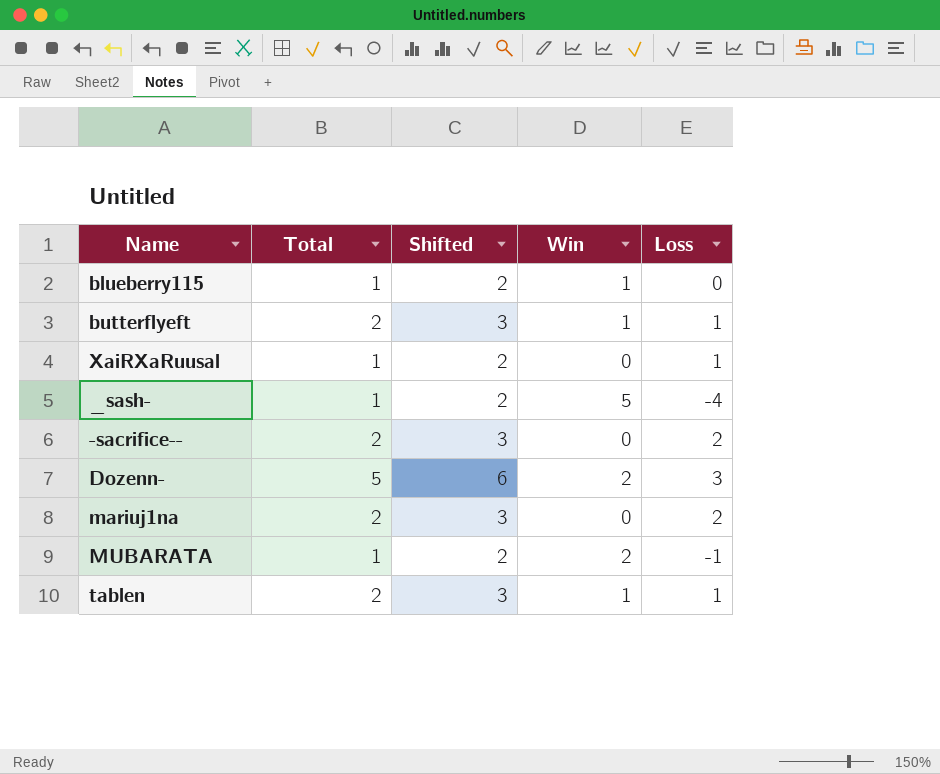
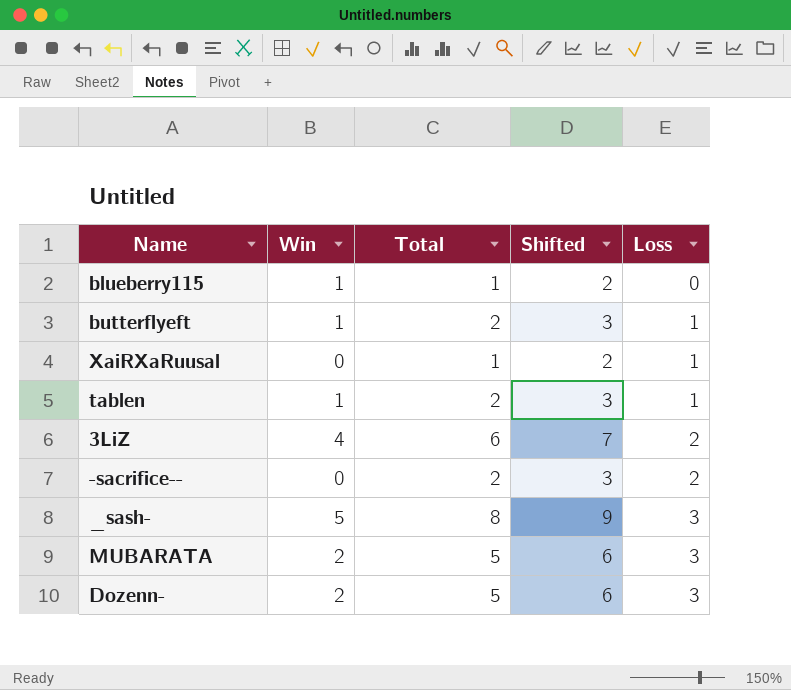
row order: none -> Loss ascending
column Win | position: 4 -> 2
row mariuj1na: 2 | 3 | 0 | 2 -> none
row 3LiZ: none -> 4 | 6 | 7 | 2
_sash- | Total: 1 -> 8
_sash- | Shifted: 2 -> 9
_sash- | Loss: -4 -> 3
MUBARATA | Total: 1 -> 5
MUBARATA | Shifted: 2 -> 6
MUBARATA | Loss: -1 -> 3

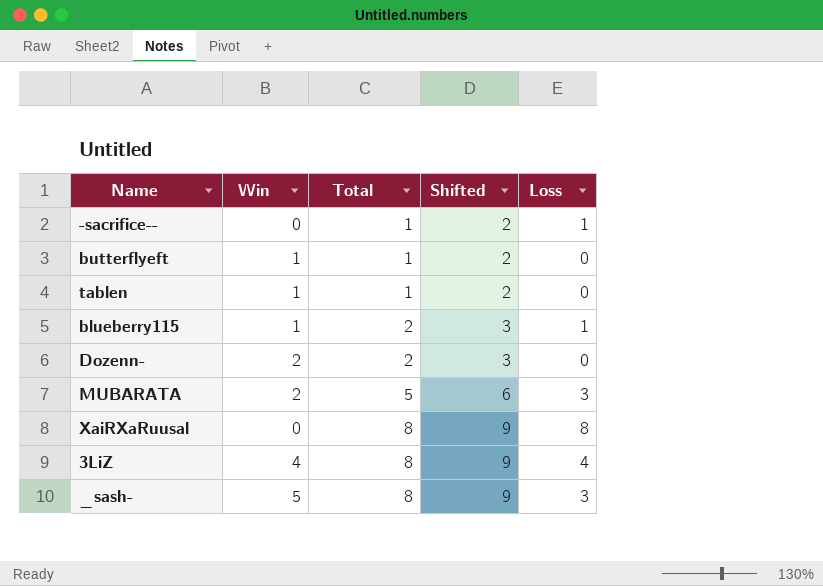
row order: Loss ascending -> Total ascending
-sacrifice-- | Total: 2 -> 1
-sacrifice-- | Shifted: 3 -> 2
-sacrifice-- | Loss: 2 -> 1
butterflyeft | Total: 2 -> 1
butterflyeft | Shifted: 3 -> 2
butterflyeft | Loss: 1 -> 0
tablen | Total: 2 -> 1
tablen | Shifted: 3 -> 2
tablen | Loss: 1 -> 0
blueberry115 | Total: 1 -> 2
blueberry115 | Shifted: 2 -> 3
blueberry115 | Loss: 0 -> 1
Dozenn- | Total: 5 -> 2
Dozenn- | Shifted: 6 -> 3
Dozenn- | Loss: 3 -> 0
XaiRXaRuusal | Total: 1 -> 8
XaiRXaRuusal | Shifted: 2 -> 9
XaiRXaRuusal | Loss: 1 -> 8
3LiZ | Total: 6 -> 8
3LiZ | Shifted: 7 -> 9
3LiZ | Loss: 2 -> 4

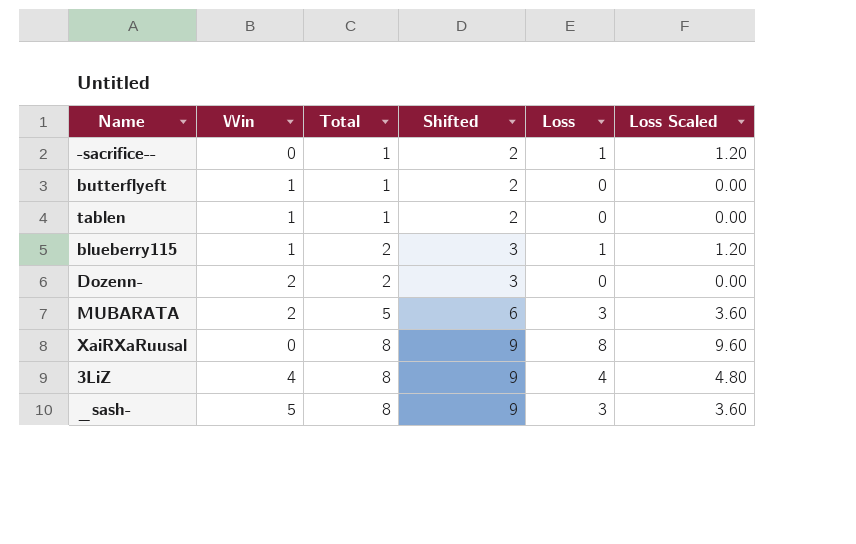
column Loss Scaled | formula: none -> [Loss] * 1.2

